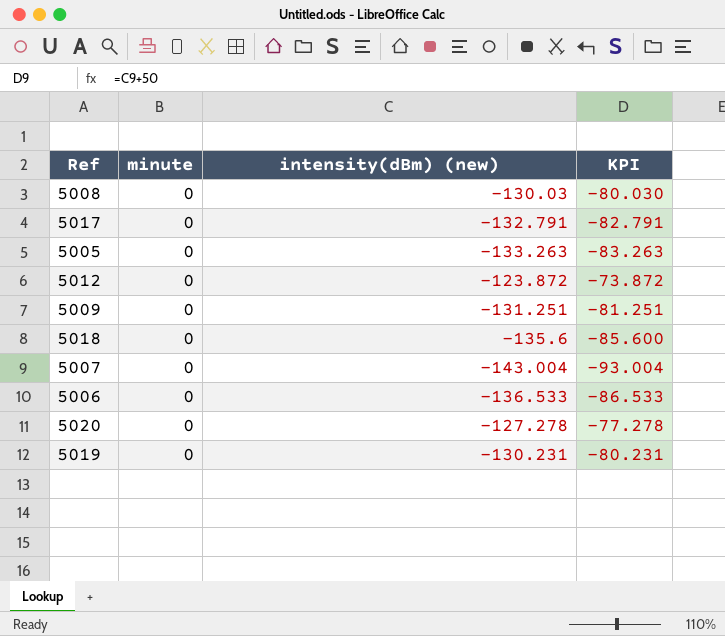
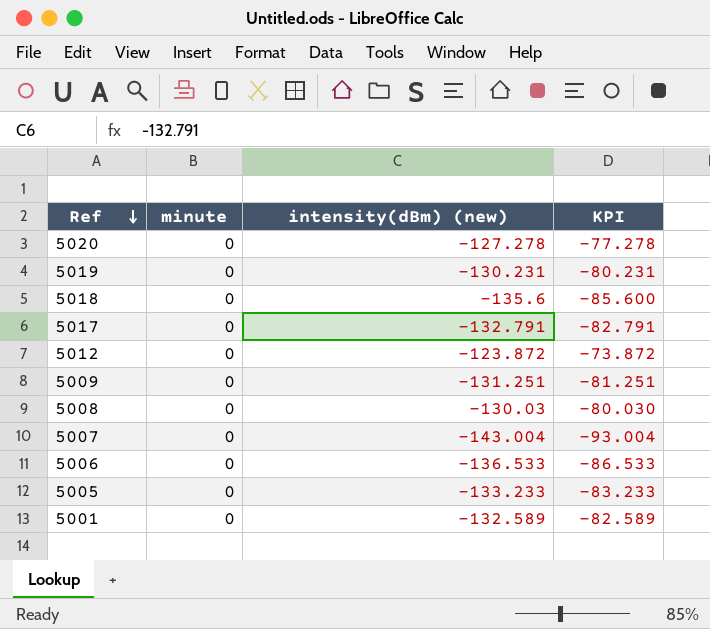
row order: none -> Ref descending
5005 | intensity(dBm) (new): -133.263 -> -133.233
5005 | KPI: -83.263 -> -83.233
row 5001: none -> 0 | -132.589 | -82.589

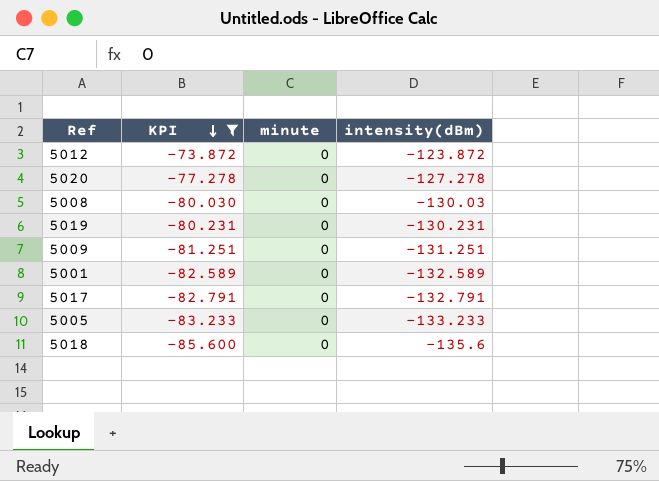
filter: none -> KPI >= -85.600
row order: Ref descending -> KPI descending
column KPI | position: 4 -> 2
column name: intensity(dBm) (new) -> intensity(dBm)

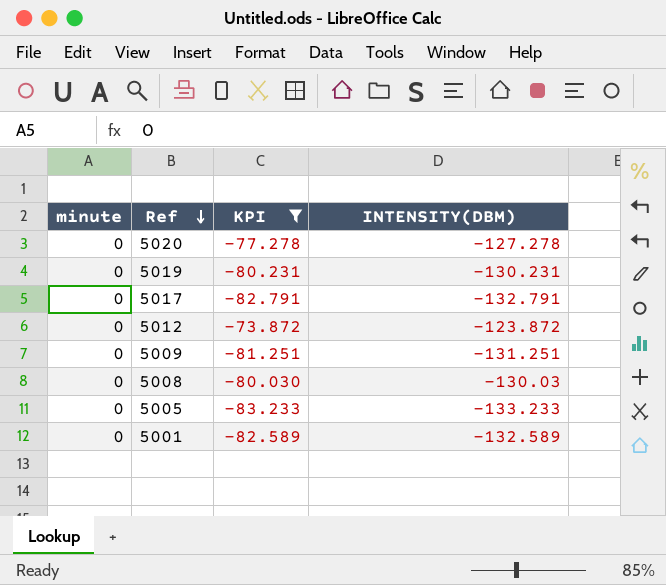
row order: KPI descending -> Ref descending
column minute | position: 3 -> 1
column name: intensity(dBm) -> INTENSITY(DBM)
row 5018: -85.600 | 0 | -135.6 -> none

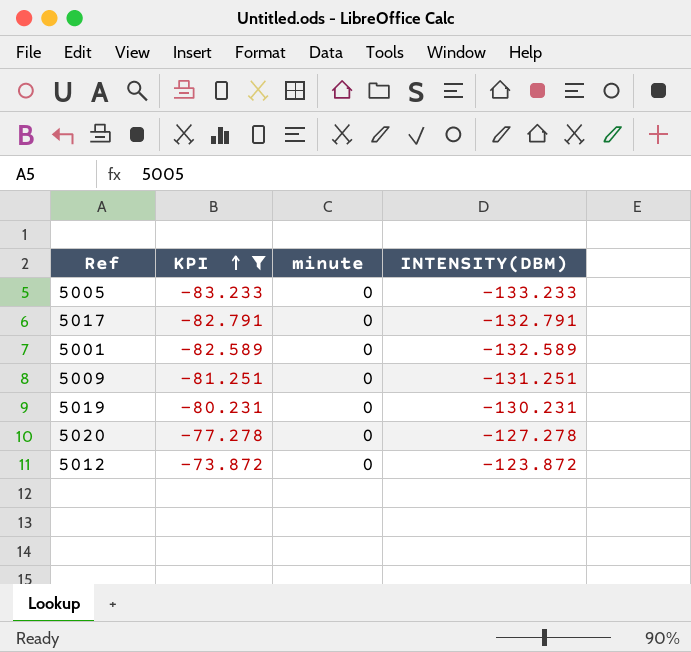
row order: Ref descending -> KPI ascending
column minute | position: 1 -> 3
row 5008: 0 | -80.030 | -130.03 -> none

